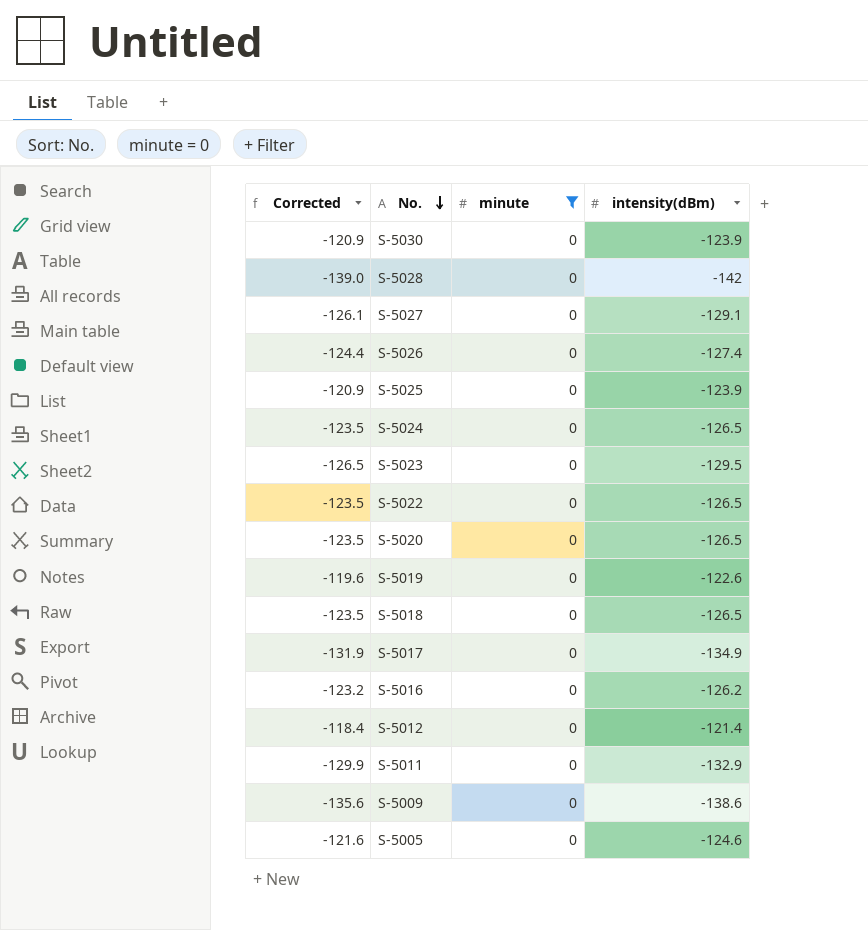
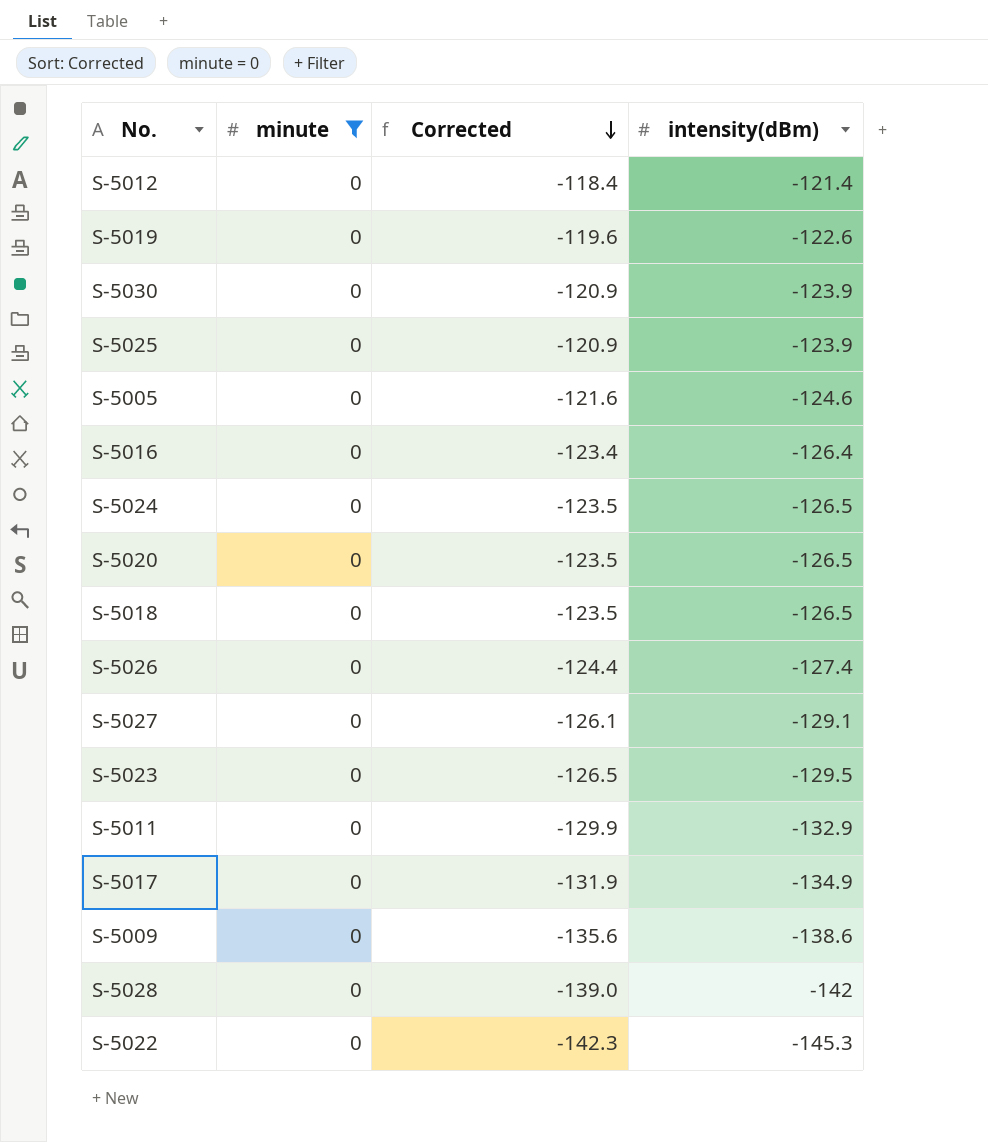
row order: No. descending -> Corrected descending
column Corrected | position: 1 -> 3
S-5016 | Corrected: -123.2 -> -123.4
S-5016 | intensity(dBm): -126.2 -> -126.4
S-5022 | Corrected: -123.5 -> -142.3
S-5022 | intensity(dBm): -126.5 -> -145.3

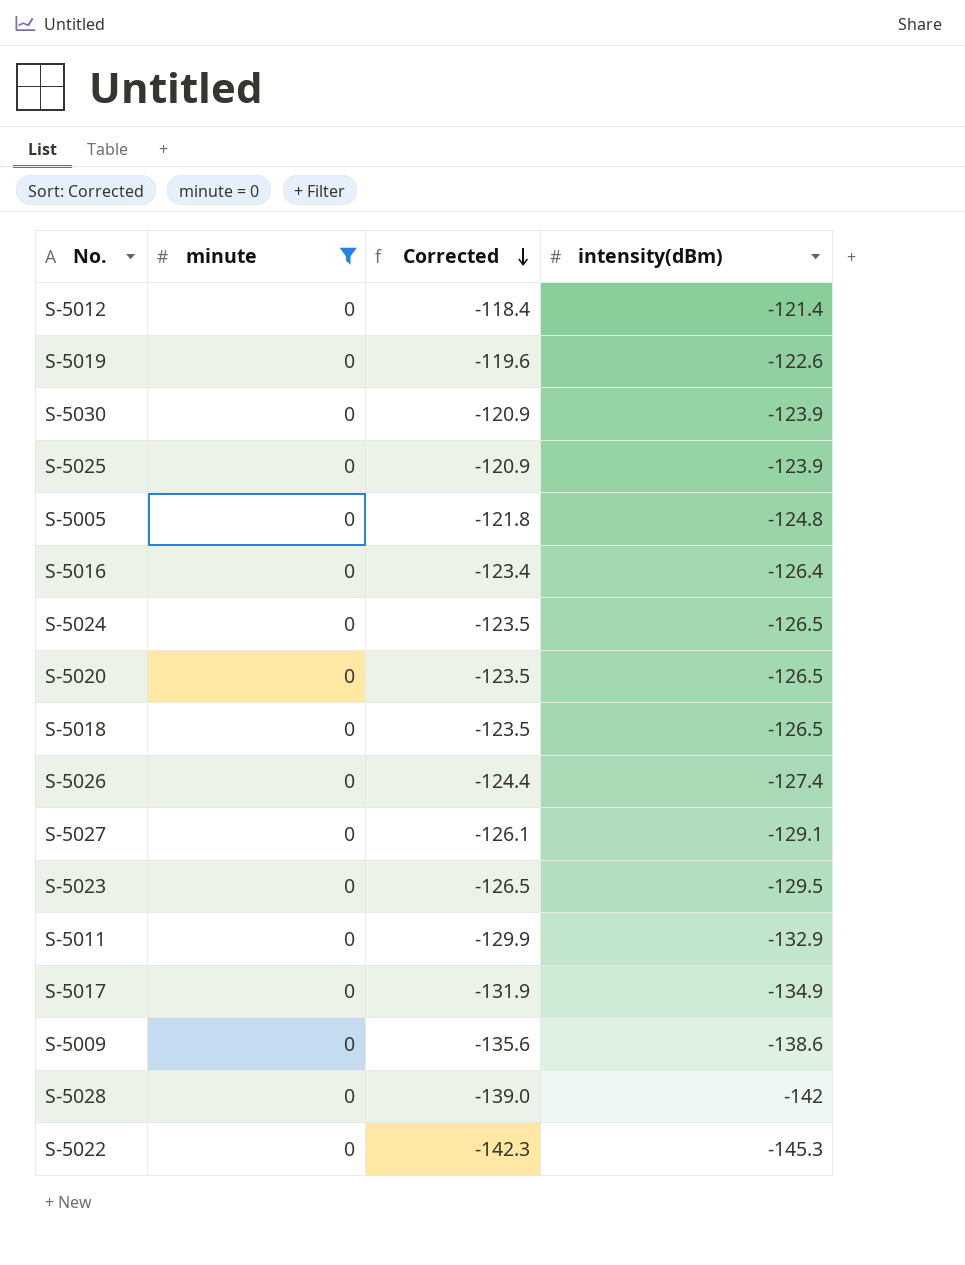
S-5005 | Corrected: -121.6 -> -121.8
S-5005 | intensity(dBm): -124.6 -> -124.8

